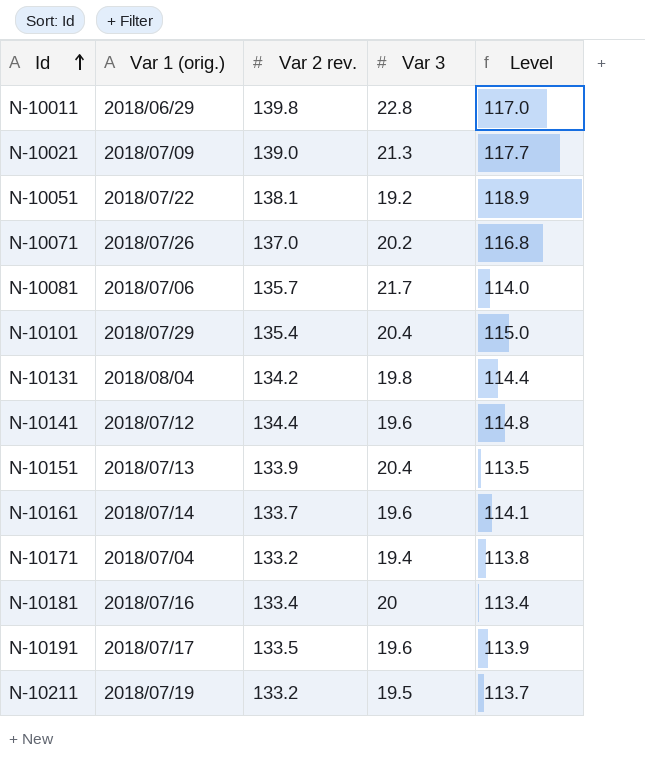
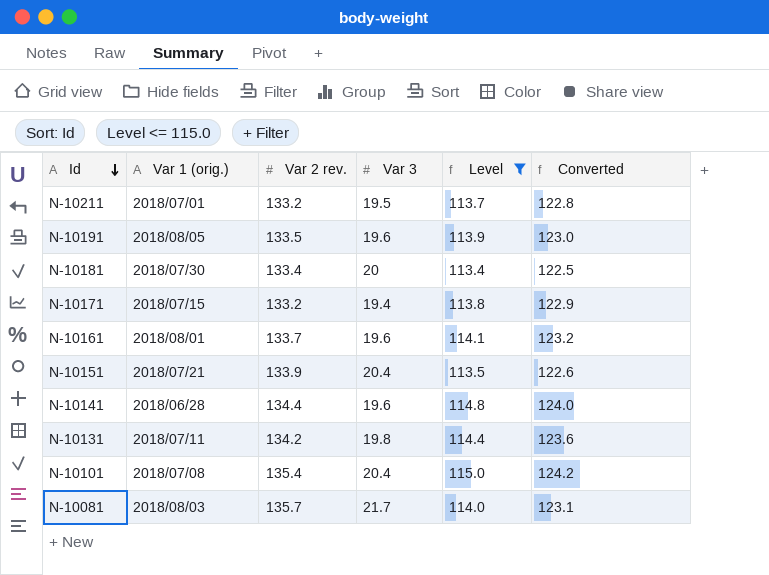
filter: none -> Level <= 115.0
row order: Id ascending -> Id descending
column Converted | formula: none -> [Level] * 1.08
N-10211 | Var 1 (orig.): 2018/07/19 -> 2018/07/01
N-10191 | Var 1 (orig.): 2018/07/17 -> 2018/08/05
N-10181 | Var 1 (orig.): 2018/07/16 -> 2018/07/30
N-10171 | Var 1 (orig.): 2018/07/04 -> 2018/07/15
N-10161 | Var 1 (orig.): 2018/07/14 -> 2018/08/01
N-10151 | Var 1 (orig.): 2018/07/13 -> 2018/07/21
N-10141 | Var 1 (orig.): 2018/07/12 -> 2018/06/28
N-10131 | Var 1 (orig.): 2018/08/04 -> 2018/07/11
N-10101 | Var 1 (orig.): 2018/07/29 -> 2018/07/08
N-10081 | Var 1 (orig.): 2018/07/06 -> 2018/08/03

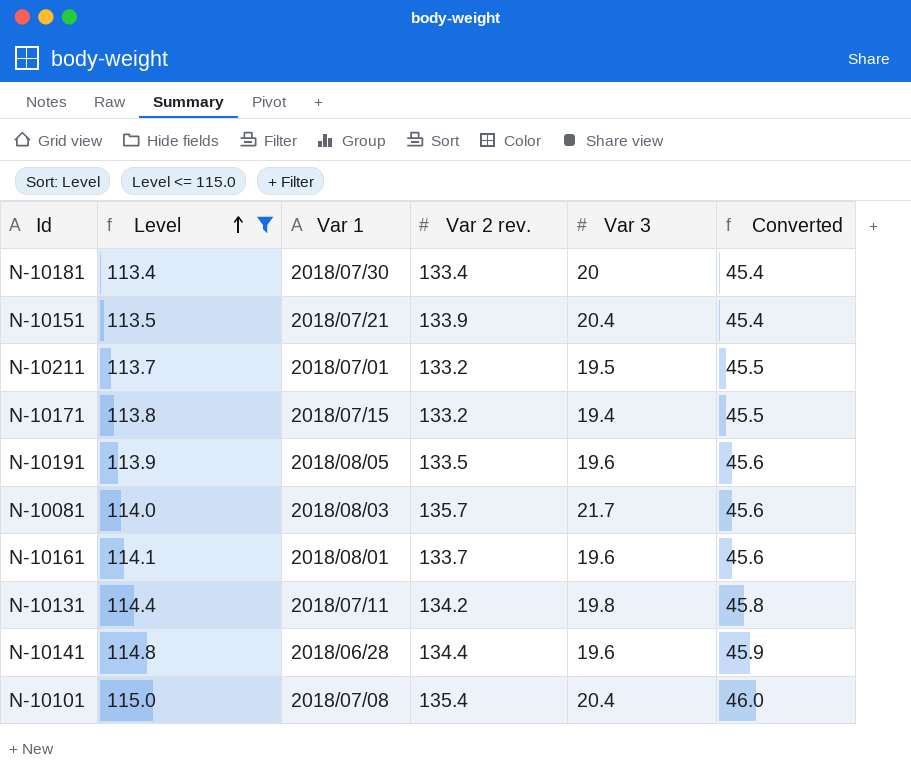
row order: Id descending -> Level ascending
column Level | position: 5 -> 2
column name: Var 1 (orig.) -> Var 1
column Converted | formula: [Level] * 1.08 -> [Level] * 0.4

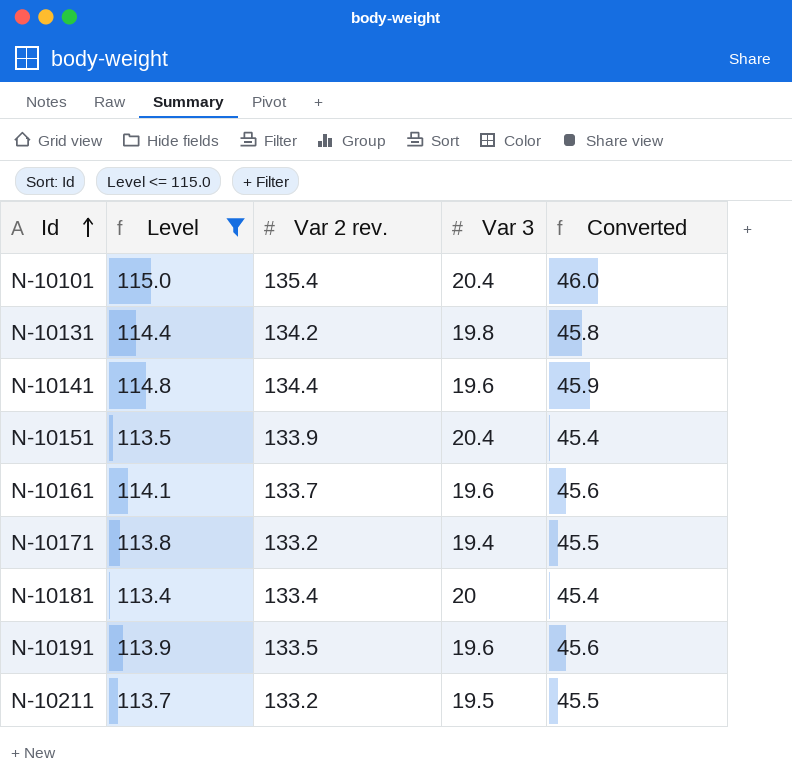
row order: Level ascending -> Id ascending
column Var 1 | position: 3 -> none
row N-10081: 114.0 | 2018/08/03 | 135.7 | 21.7 | 45.6 -> none

